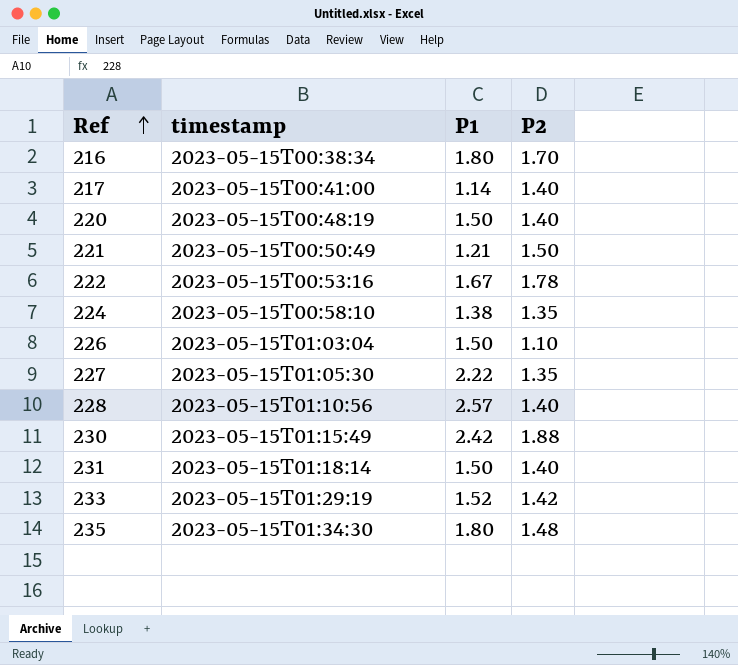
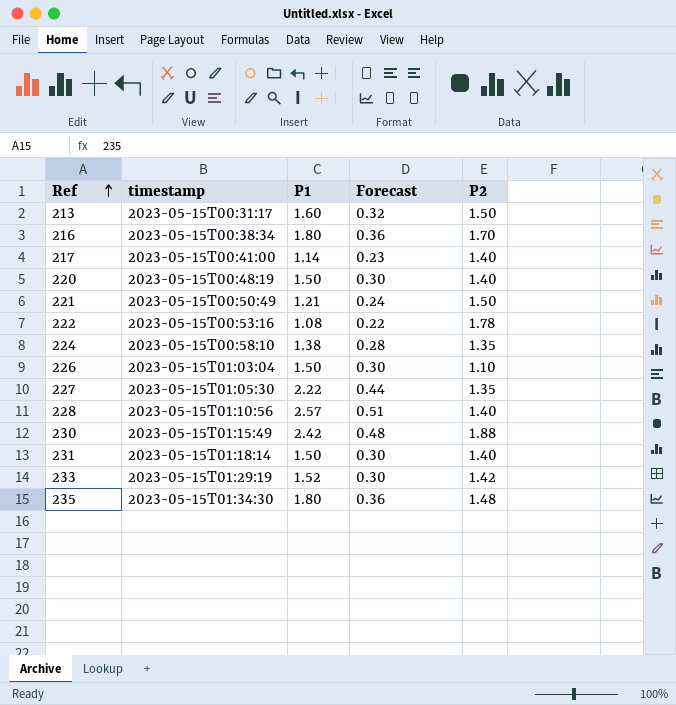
column Forecast | formula: none -> [P1] * 0.2
row 213: none -> 2023-05-15T00:31:17 | 1.60 | 0.32 | 1.50
222 | P1: 1.67 -> 1.08

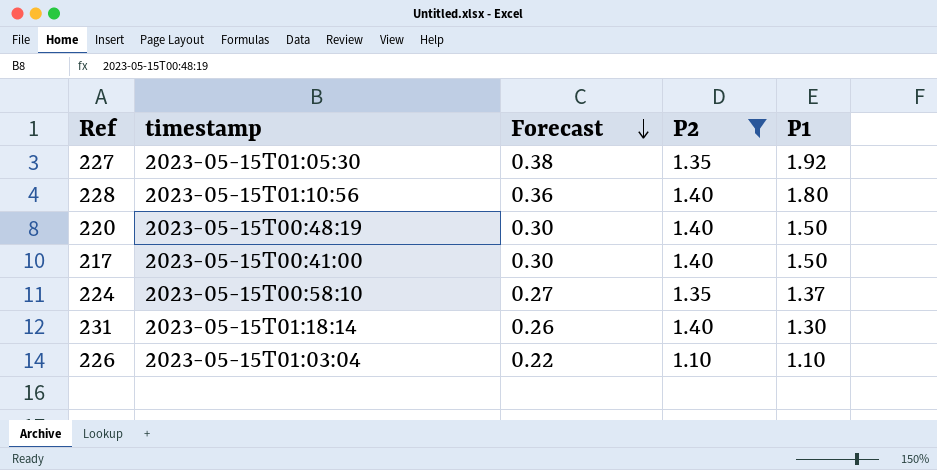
filter: none -> P2 <= 1.40
row order: Ref ascending -> Forecast descending
column P1 | position: 3 -> 5
227 | Forecast: 0.44 -> 0.38
227 | P1: 2.22 -> 1.92
228 | Forecast: 0.51 -> 0.36
228 | P1: 2.57 -> 1.80
217 | Forecast: 0.23 -> 0.30
217 | P1: 1.14 -> 1.50
224 | Forecast: 0.28 -> 0.27
224 | P1: 1.38 -> 1.37
231 | Forecast: 0.30 -> 0.26
231 | P1: 1.50 -> 1.30
226 | Forecast: 0.30 -> 0.22
226 | P1: 1.50 -> 1.10

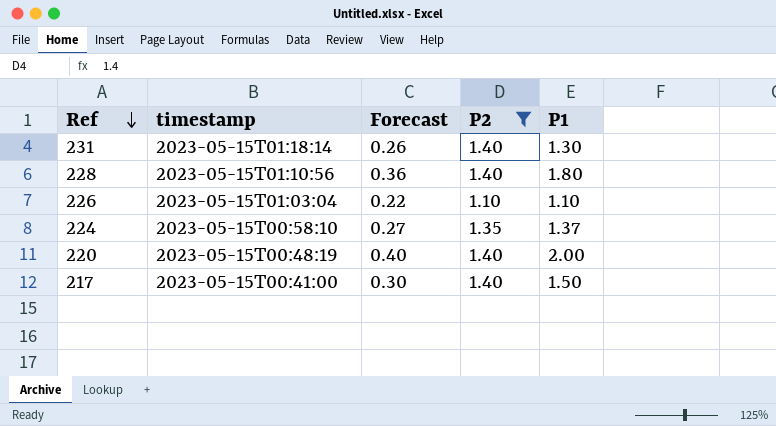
row order: Forecast descending -> Ref descending
row 227: 2023-05-15T01:05:30 | 0.38 | 1.35 | 1.92 -> none
220 | Forecast: 0.30 -> 0.40
220 | P1: 1.50 -> 2.00

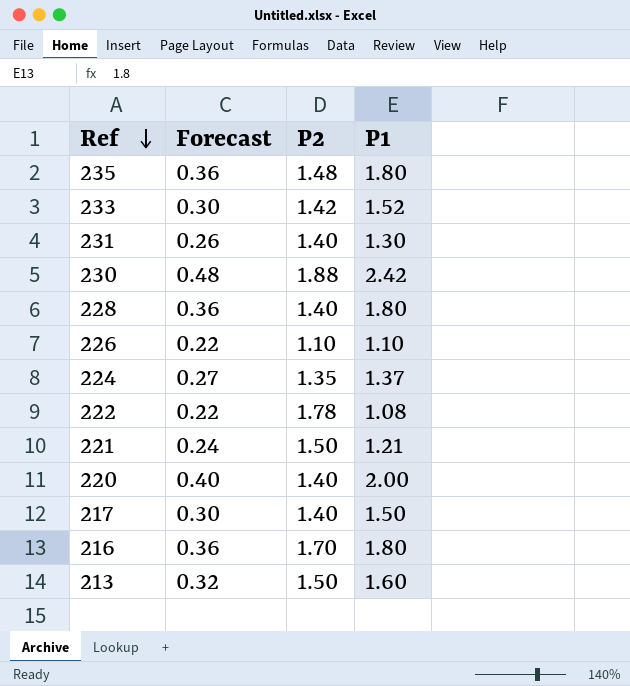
filter: P2 <= 1.40 -> none
column timestamp | position: 2 -> none

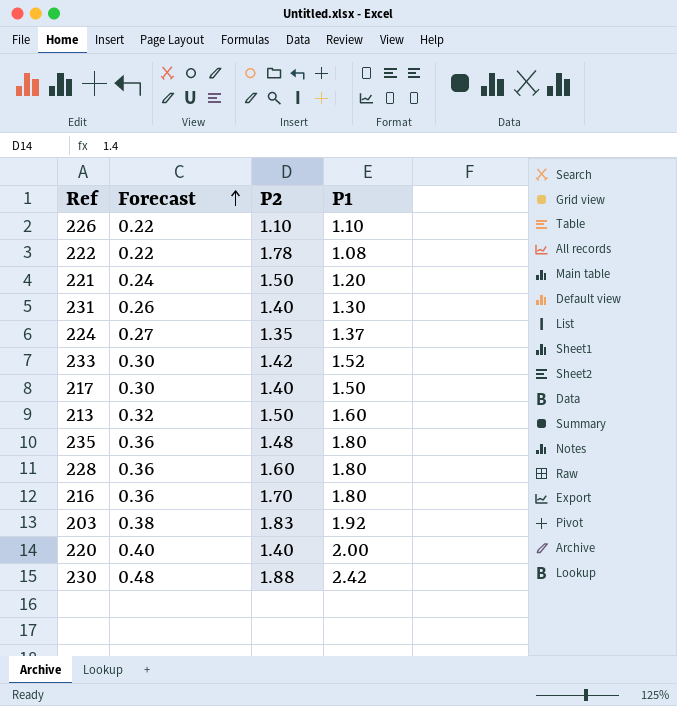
row order: Ref descending -> Forecast ascending
221 | P1: 1.21 -> 1.20
228 | P2: 1.40 -> 1.60
row 203: none -> 0.38 | 1.83 | 1.92

